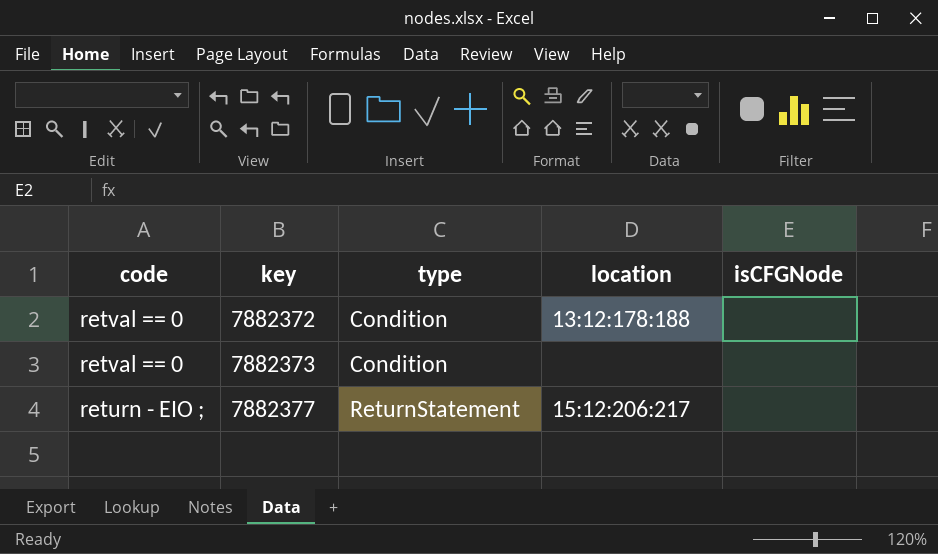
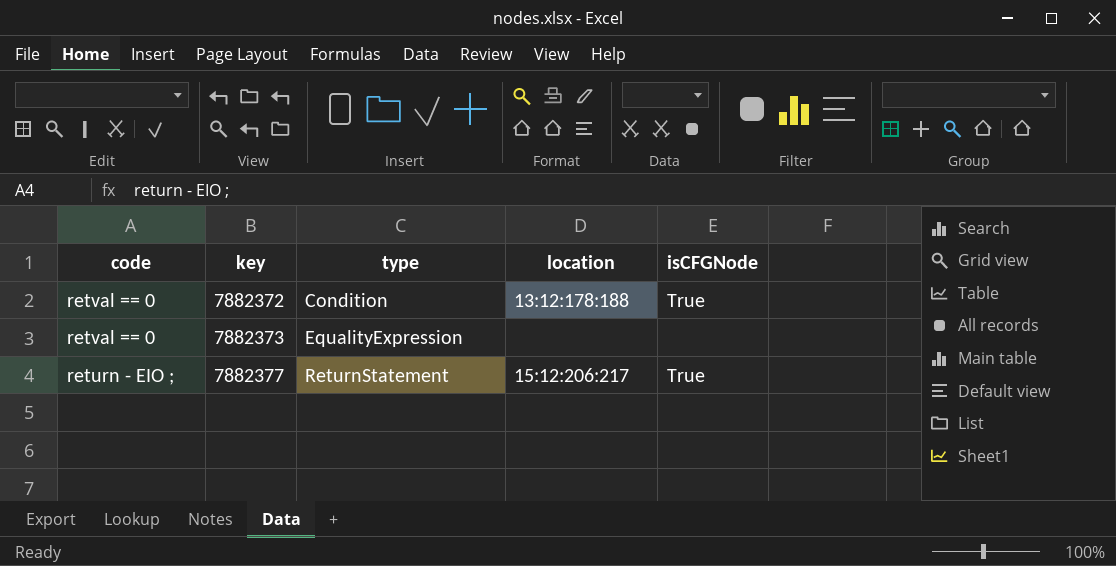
7882372 | isCFGNode: none -> True
7882373 | type: Condition -> EqualityExpression
7882377 | isCFGNode: none -> True

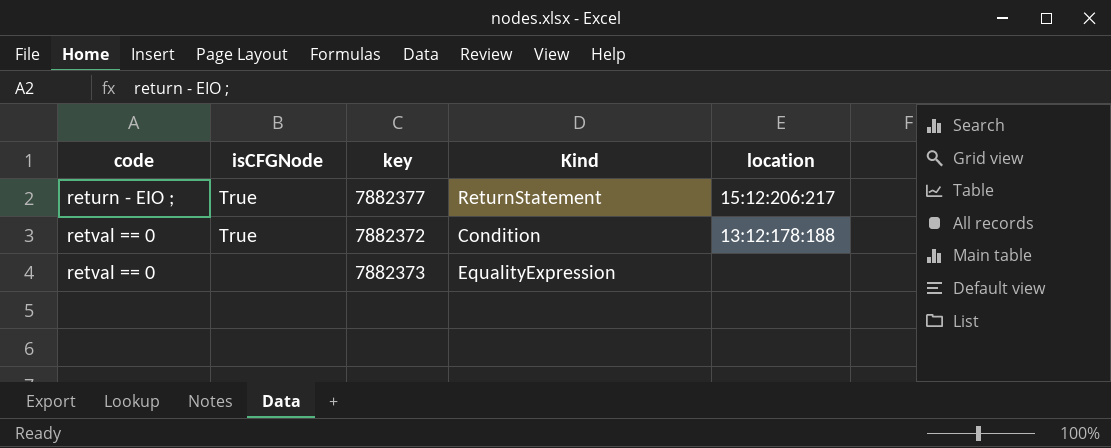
row order: code descending -> code ascending
column isCFGNode | position: 5 -> 2
column name: type -> Kind

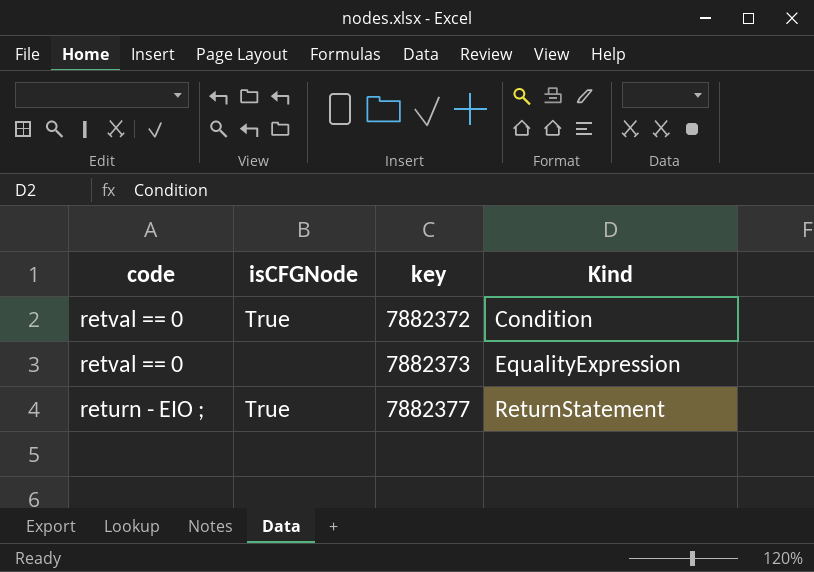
row order: code ascending -> code descending
column location | position: 5 -> none

